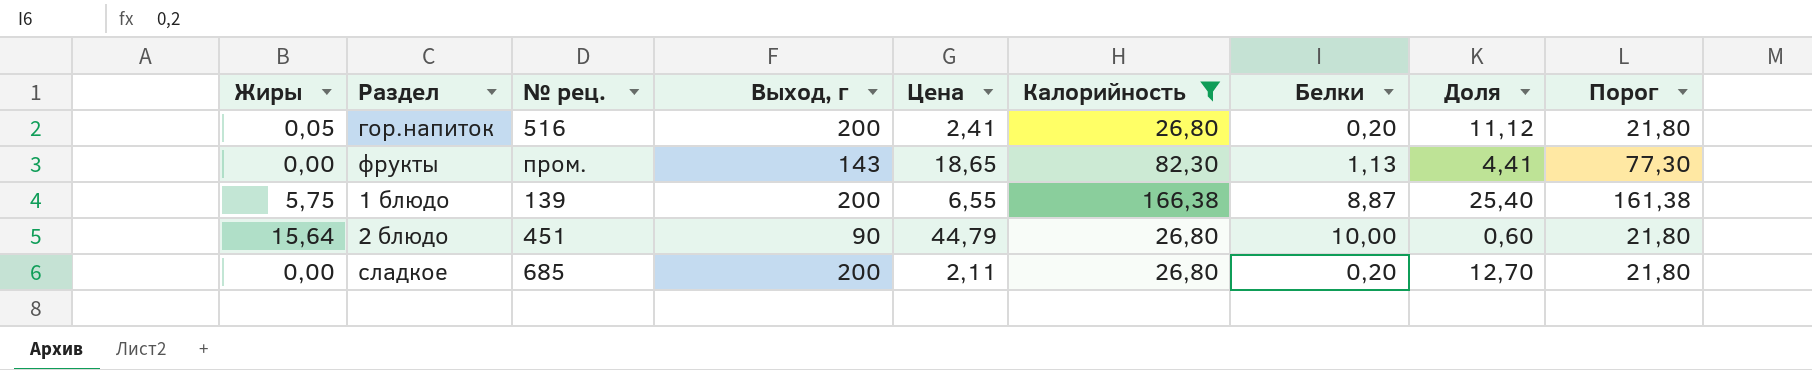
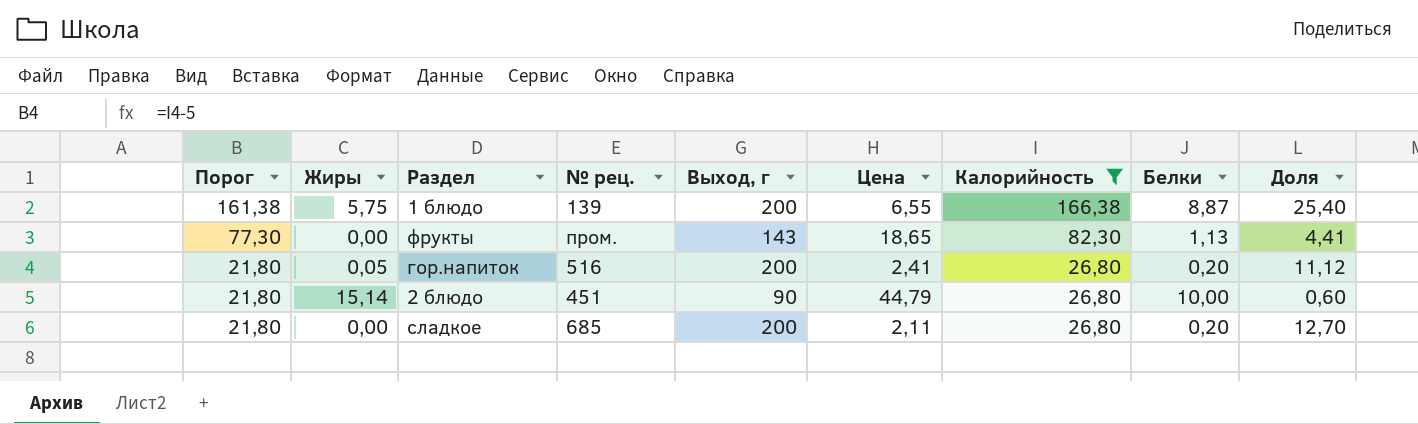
row order: none -> Порог descending
column Порог | position: 9 -> 1
2 блюдо | Жиры: 15,64 -> 15,14

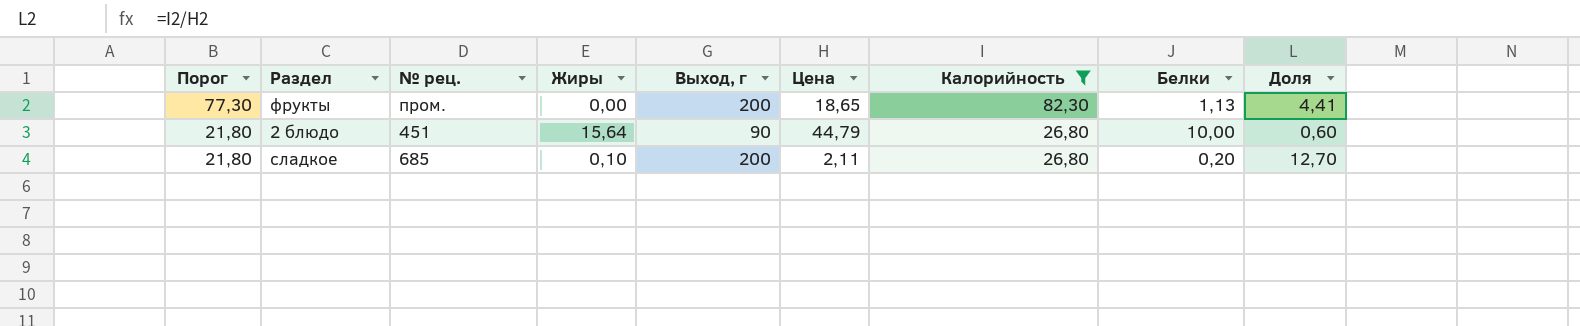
column Жиры | position: 2 -> 4
row 1 блюдо: 161,38 | 5,75 | 139 | 200 | 6,55 | 166,38 | 8,87 | 25,40 -> none
row гор.напиток: 21,80 | 0,05 | 516 | 200 | 2,41 | 26,80 | 0,20 | 11,12 -> none
фрукты | Выход, г: 143 -> 200
2 блюдо | Жиры: 15,14 -> 15,64
сладкое | Жиры: 0,00 -> 0,10

